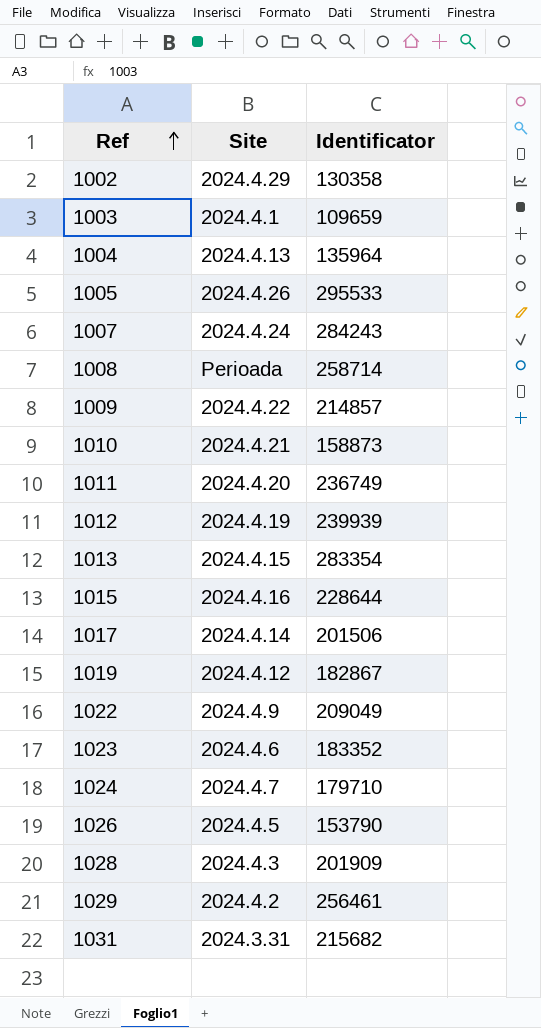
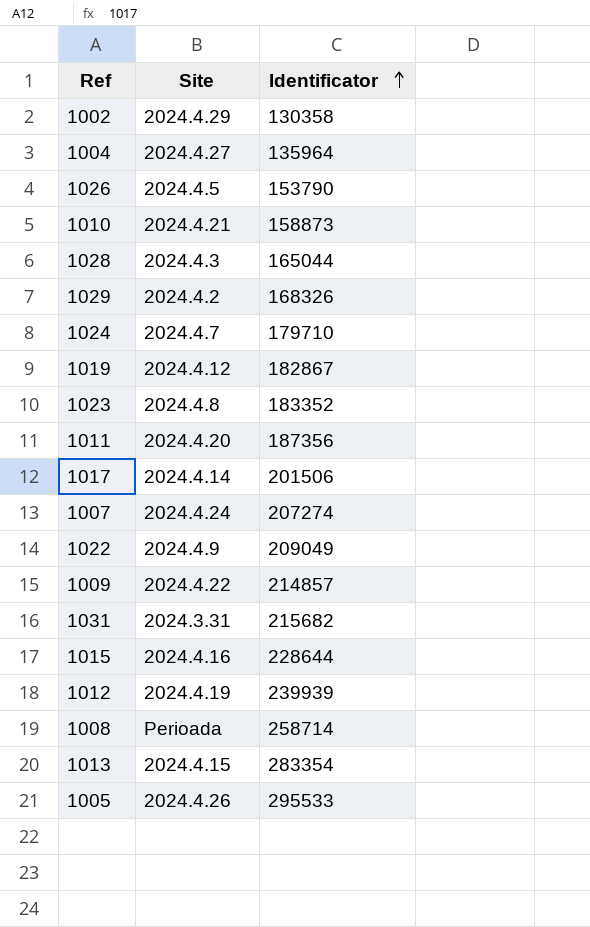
row order: Ref ascending -> Identificator ascending
row 1003: 2024.4.1 | 109659 -> none
1004 | Site: 2024.4.13 -> 2024.4.27
1028 | Identificator: 201909 -> 165044
1029 | Identificator: 256461 -> 168326
1023 | Site: 2024.4.6 -> 2024.4.8
1011 | Identificator: 236749 -> 187356
1007 | Identificator: 284243 -> 207274

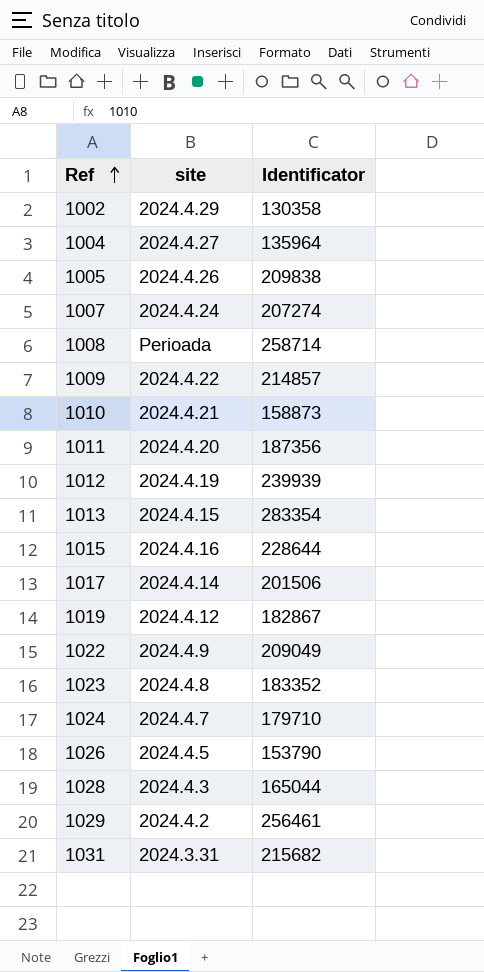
row order: Identificator ascending -> Ref ascending
column name: Site -> site
1005 | Identificator: 295533 -> 209838
1029 | Identificator: 168326 -> 256461

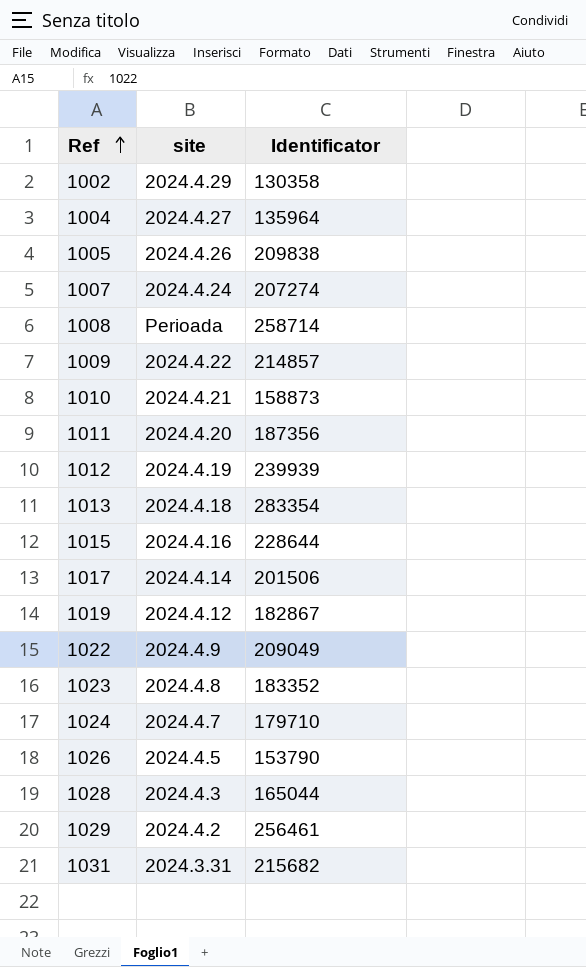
1013 | site: 2024.4.15 -> 2024.4.18

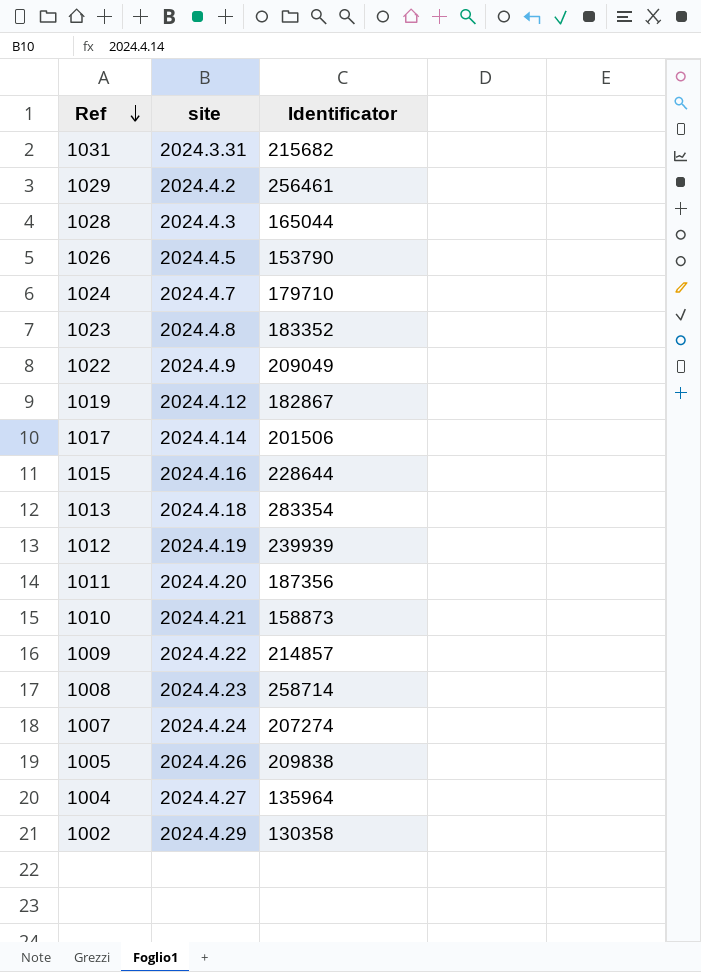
row order: Ref ascending -> Ref descending
1008 | site: Perioada -> 2024.4.23

